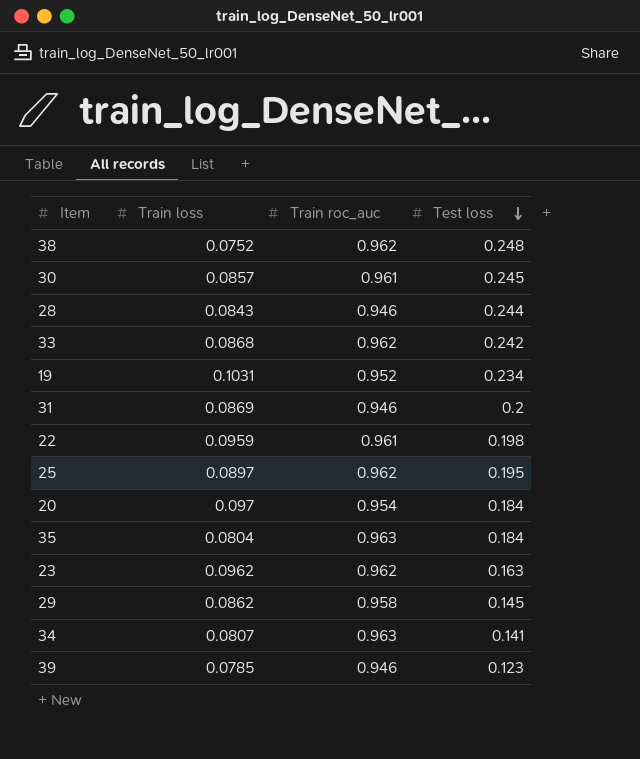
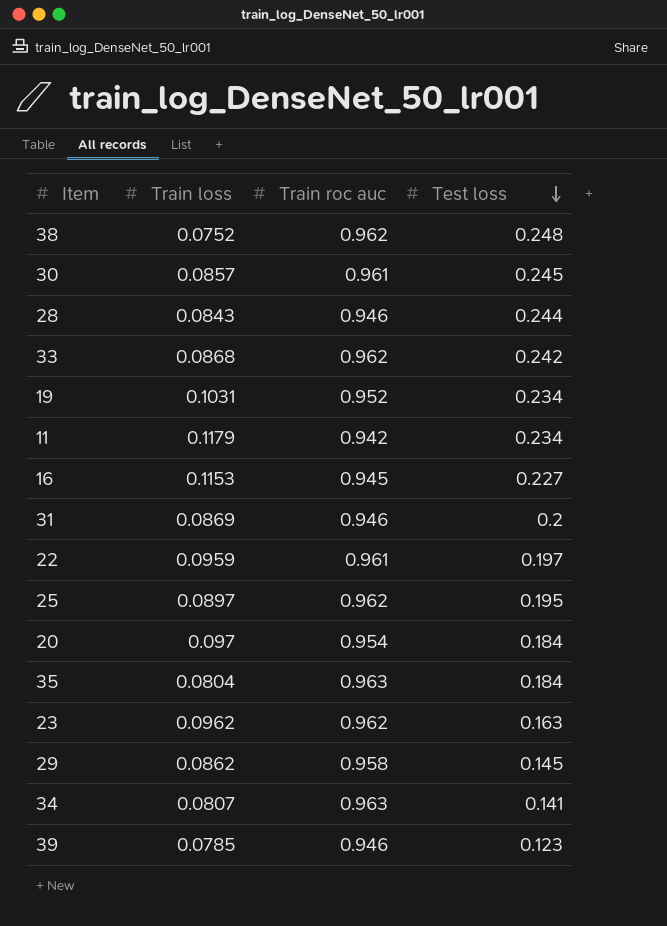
column name: Train roc_auc -> Train roc auc
row 11: none -> 0.1179 | 0.942 | 0.234
row 16: none -> 0.1153 | 0.945 | 0.227
22 | Test loss: 0.198 -> 0.197

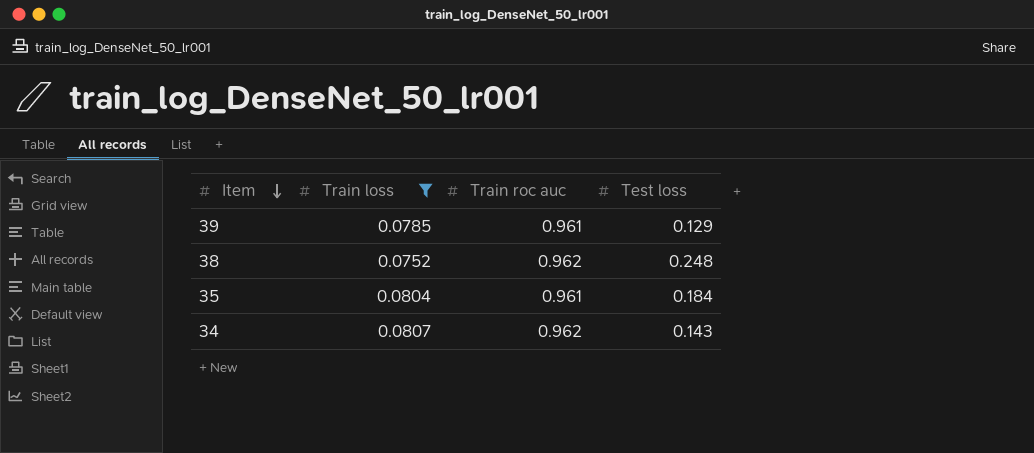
filter: none -> Train loss <= 0.0807
row order: Test loss descending -> Item descending
39 | Train roc auc: 0.946 -> 0.961
39 | Test loss: 0.123 -> 0.129
35 | Train roc auc: 0.963 -> 0.961
34 | Train roc auc: 0.963 -> 0.962
34 | Test loss: 0.141 -> 0.143

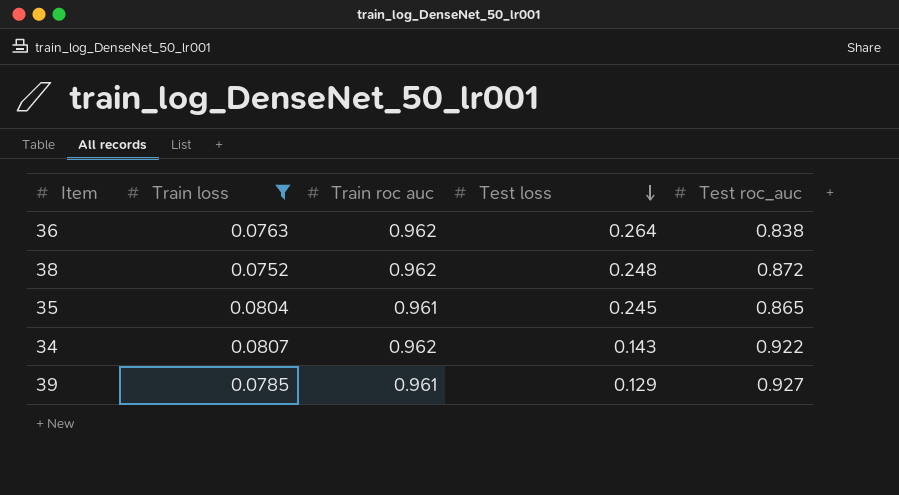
row order: Item descending -> Test loss descending
column Test roc_auc | position: none -> 5
row 36: none -> 0.0763 | 0.962 | 0.264 | 0.838
35 | Test loss: 0.184 -> 0.245

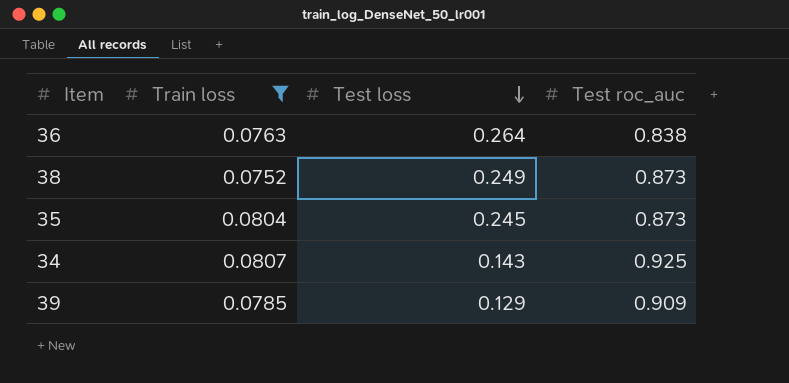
column Train roc auc | position: 3 -> none
38 | Test loss: 0.248 -> 0.249
38 | Test roc_auc: 0.872 -> 0.873
35 | Test roc_auc: 0.865 -> 0.873
34 | Test roc_auc: 0.922 -> 0.925
39 | Test roc_auc: 0.927 -> 0.909

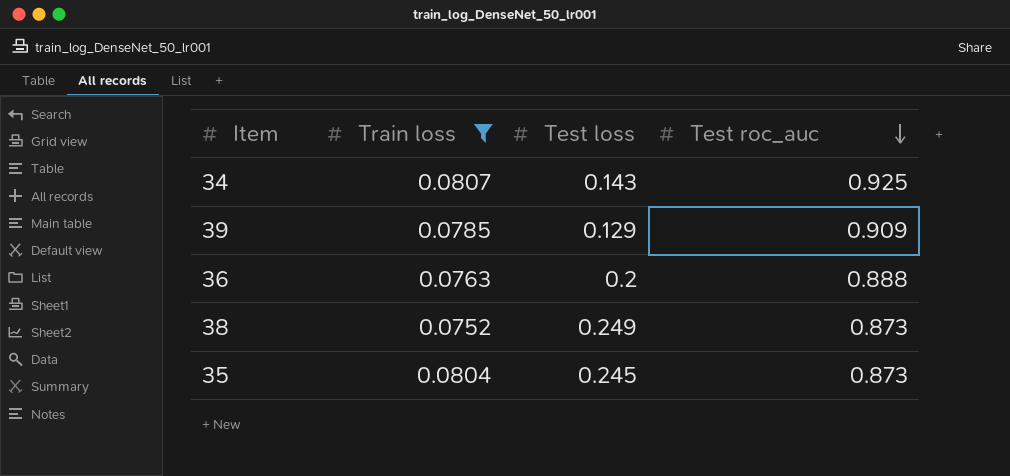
row order: Test loss descending -> Test roc_auc descending
36 | Test loss: 0.264 -> 0.2
36 | Test roc_auc: 0.838 -> 0.888

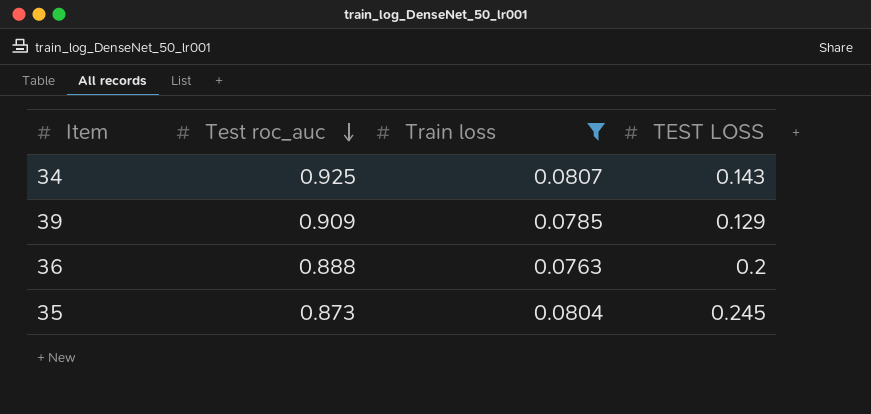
column Test roc_auc | position: 4 -> 2
column name: Test loss -> TEST LOSS
row 38: 0.0752 | 0.249 | 0.873 -> none

